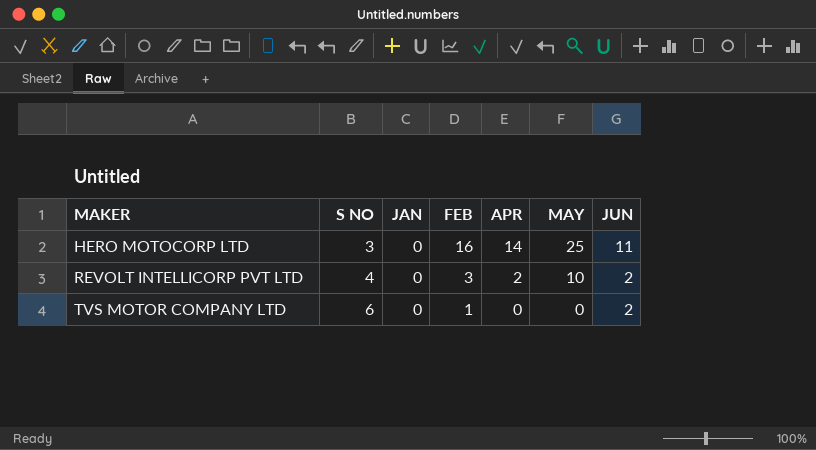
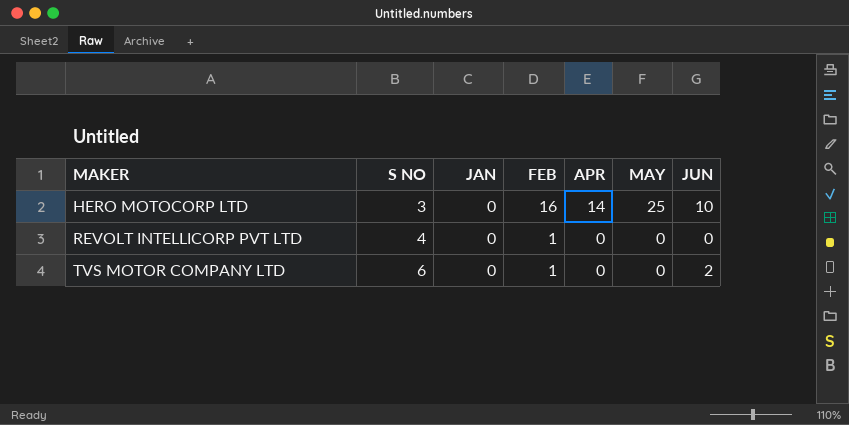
HERO MOTOCORP LTD | JUN: 11 -> 10
REVOLT INTELLICORP PVT LTD | FEB: 3 -> 1
REVOLT INTELLICORP PVT LTD | APR: 2 -> 0
REVOLT INTELLICORP PVT LTD | MAY: 10 -> 0
REVOLT INTELLICORP PVT LTD | JUN: 2 -> 0

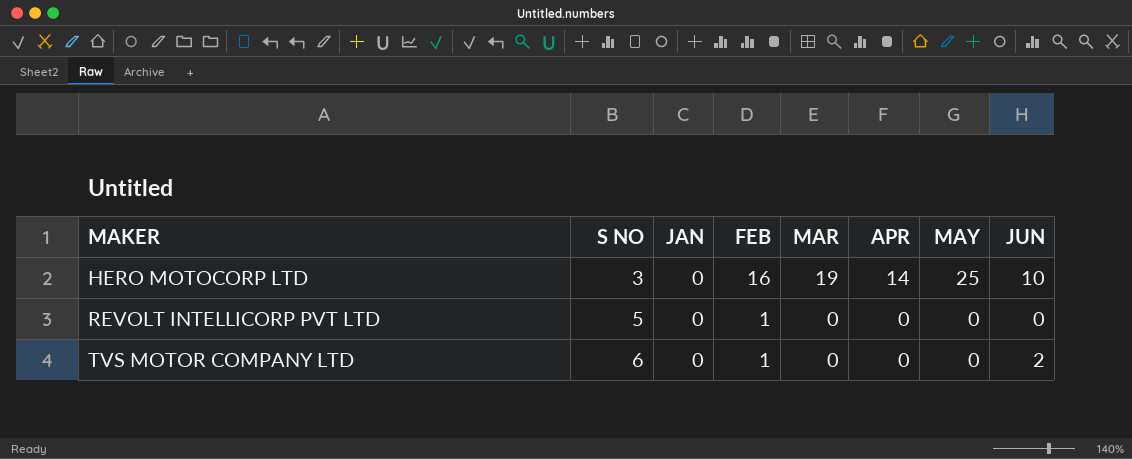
column MAR | position: none -> 5
REVOLT INTELLICORP PVT LTD | S NO: 4 -> 5

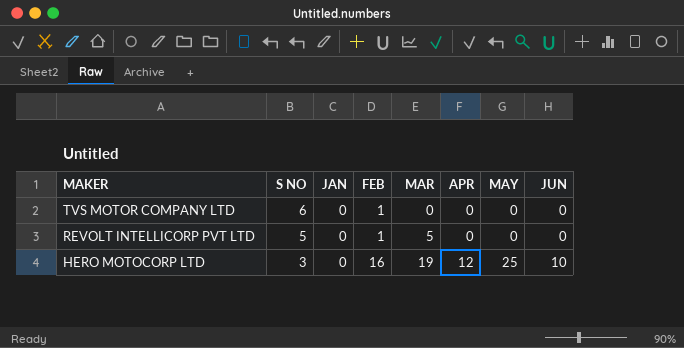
row order: MAKER ascending -> MAKER descending
TVS MOTOR COMPANY LTD | JUN: 2 -> 0
REVOLT INTELLICORP PVT LTD | MAR: 0 -> 5
HERO MOTOCORP LTD | APR: 14 -> 12

